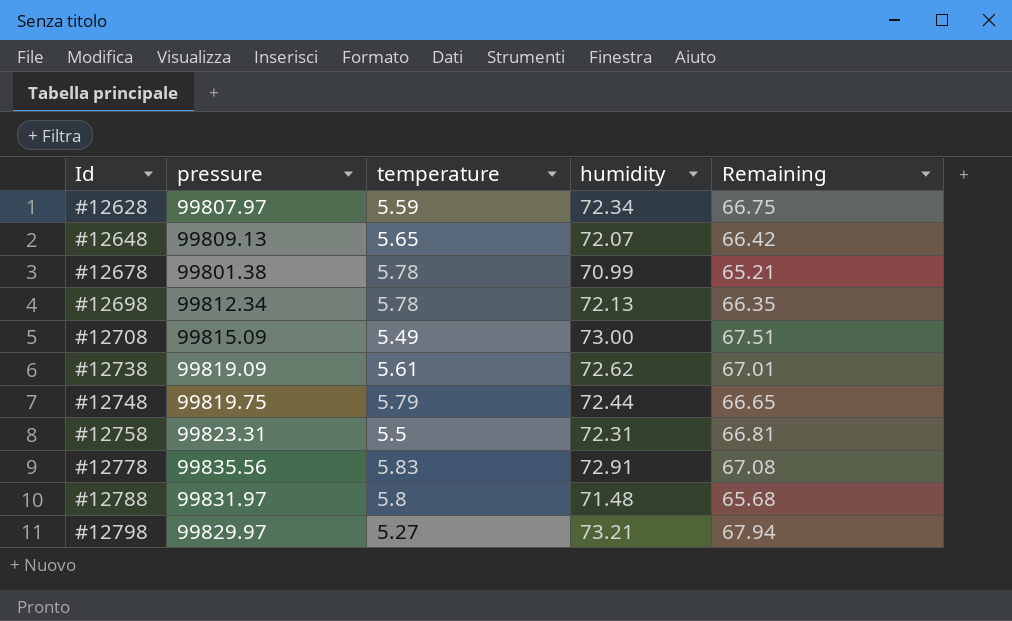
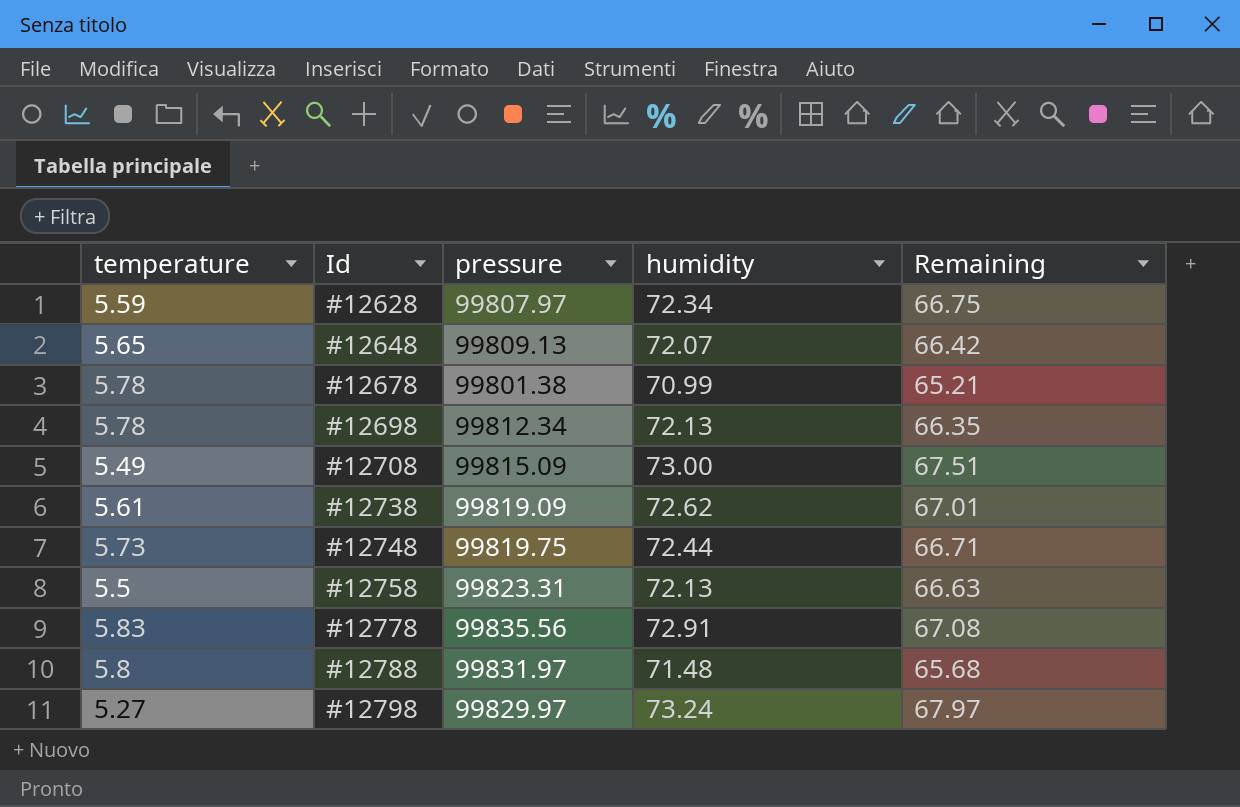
column temperature | position: 3 -> 1
#12748 | temperature: 5.79 -> 5.73
#12748 | Remaining: 66.65 -> 66.71
#12758 | humidity: 72.31 -> 72.13
#12758 | Remaining: 66.81 -> 66.63
#12798 | humidity: 73.21 -> 73.24
#12798 | Remaining: 67.94 -> 67.97

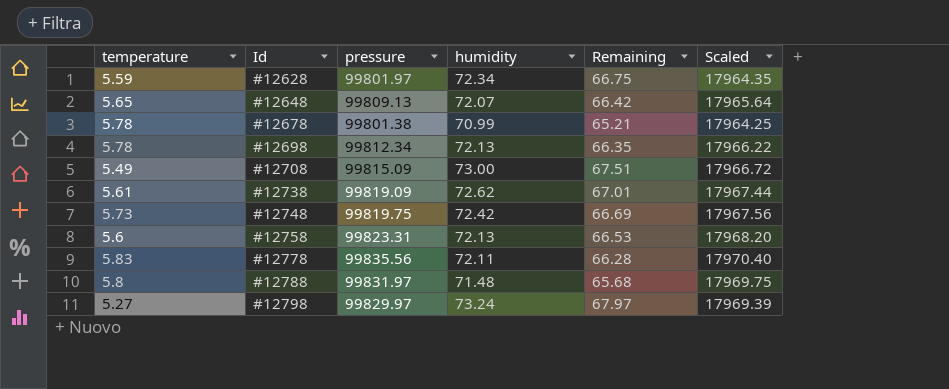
column Scaled | formula: none -> [pressure] * 0.18
#12628 | pressure: 99807.97 -> 99801.97
#12748 | humidity: 72.44 -> 72.42
#12748 | Remaining: 66.71 -> 66.69
#12758 | temperature: 5.5 -> 5.6
#12758 | Remaining: 66.63 -> 66.53
#12778 | humidity: 72.91 -> 72.11
#12778 | Remaining: 67.08 -> 66.28

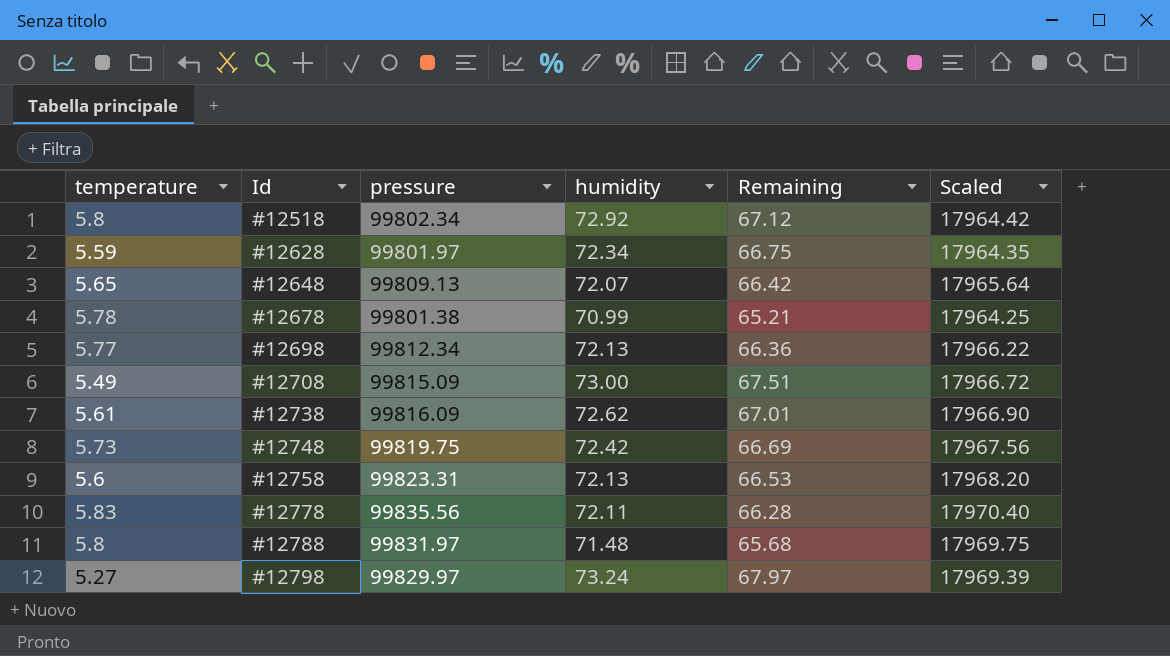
row #12518: none -> 5.8 | 99802.34 | 72.92 | 67.12 | 17964.42
#12698 | temperature: 5.78 -> 5.77
#12698 | Remaining: 66.35 -> 66.36
#12738 | pressure: 99819.09 -> 99816.09
#12738 | Scaled: 17967.44 -> 17966.90

